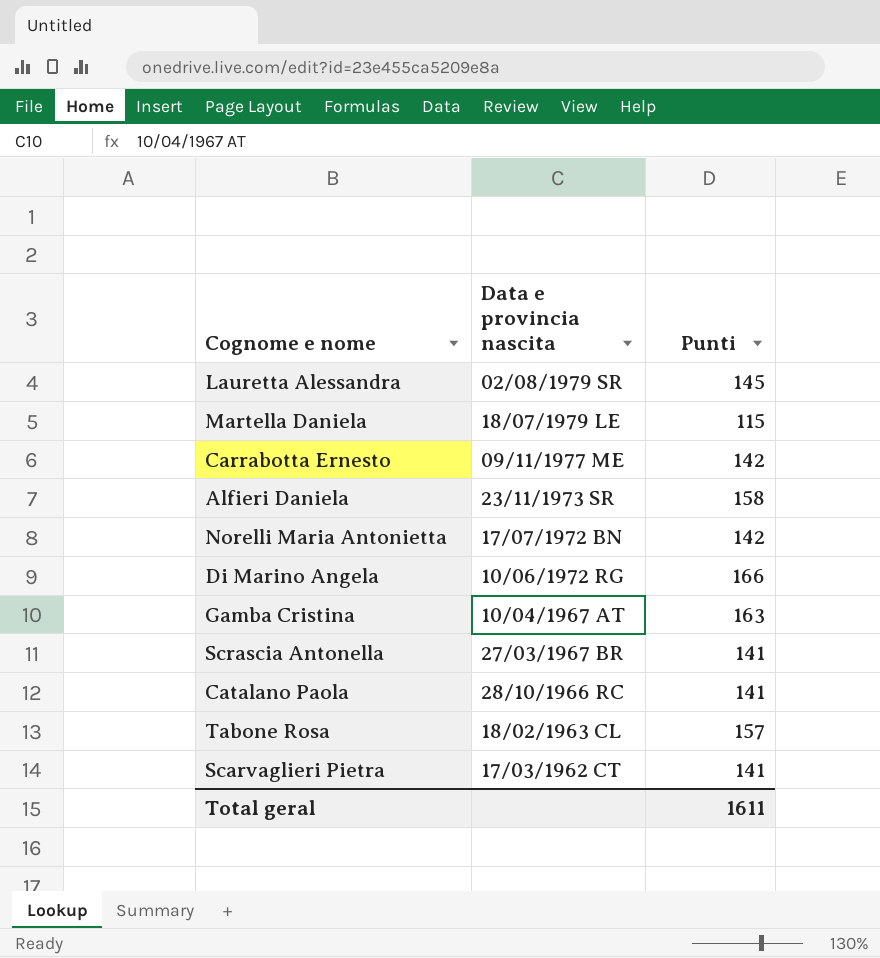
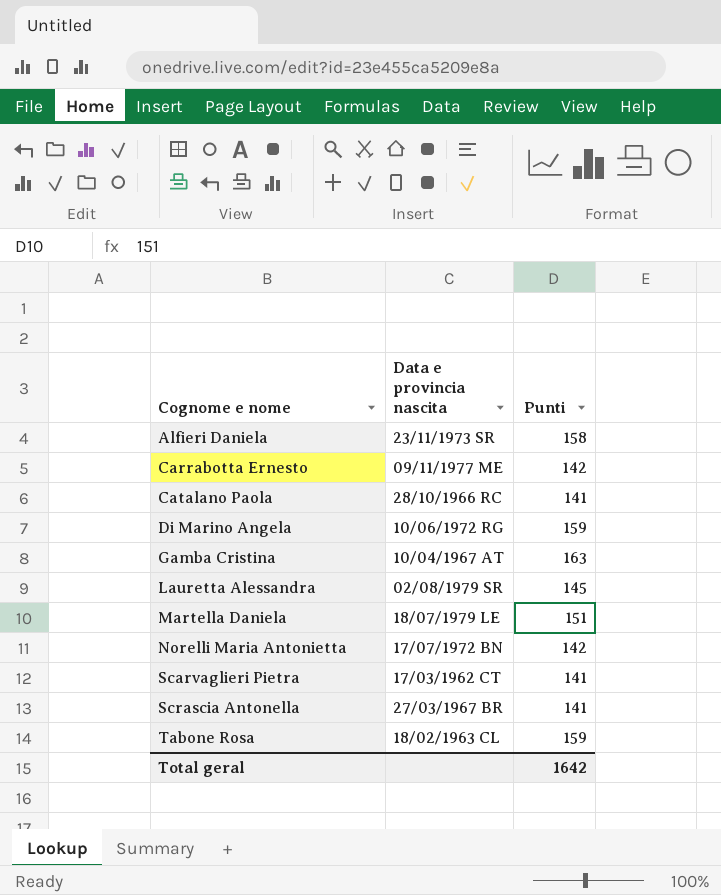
row order: Data e provincia nascita descending -> Cognome e nome ascending
Di Marino Angela | Punti: 166 -> 159
Martella Daniela | Punti: 115 -> 151
Tabone Rosa | Punti: 157 -> 159
Total geral | Punti: 1611 -> 1642

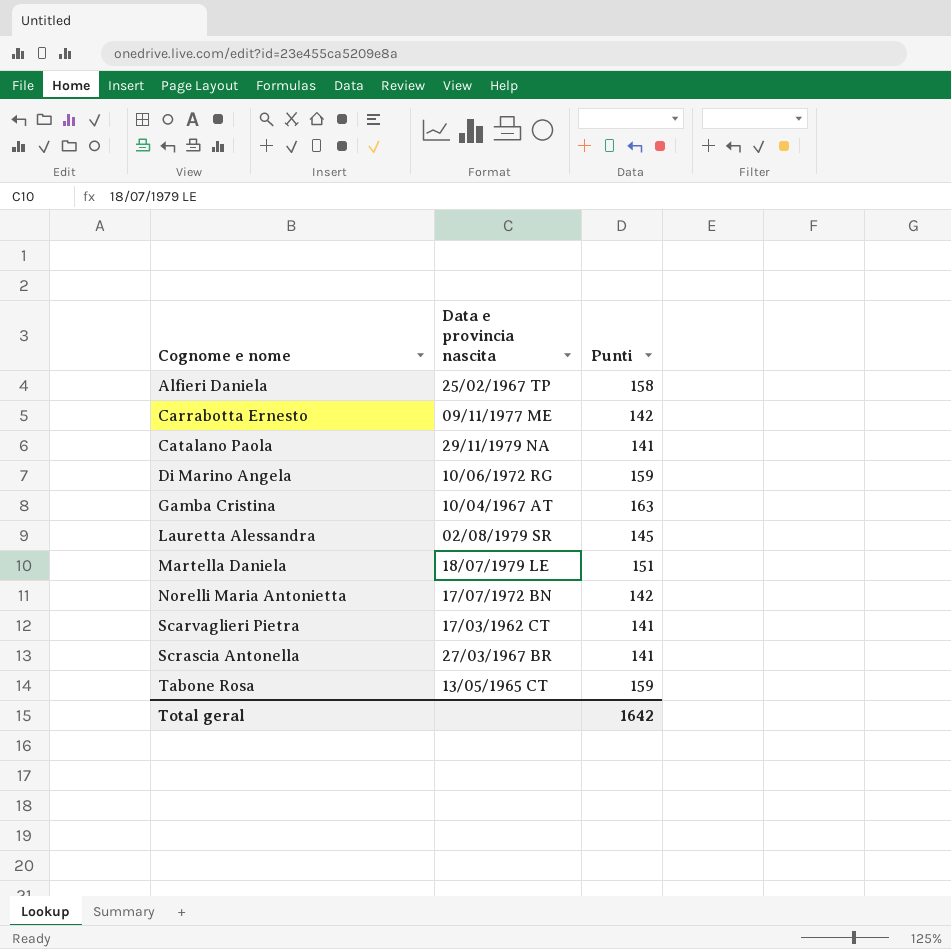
Alfieri Daniela | Data e provincia nascita: 23/11/1973 SR -> 25/02/1967 TP
Catalano Paola | Data e provincia nascita: 28/10/1966 RC -> 29/11/1979 NA
Tabone Rosa | Data e provincia nascita: 18/02/1963 CL -> 13/05/1965 CT

